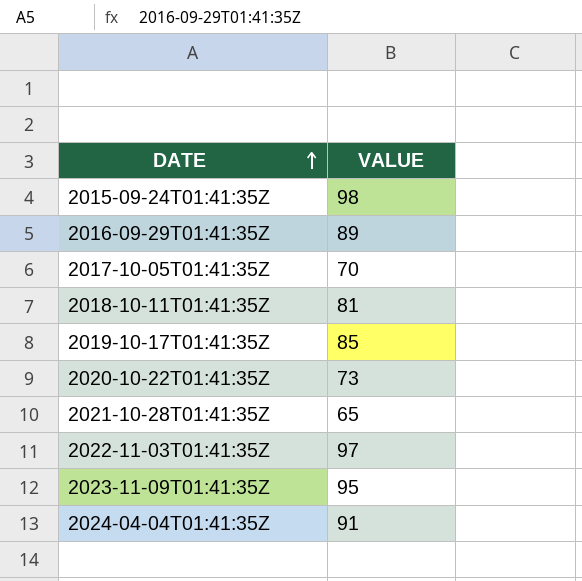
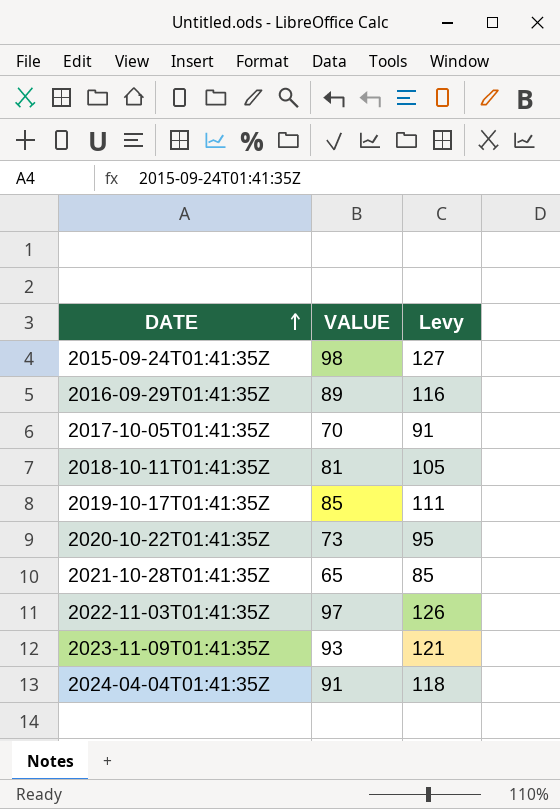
column Levy | formula: none -> [VALUE] * 1.3
2023-11-09T01:41:35Z | VALUE: 95 -> 93

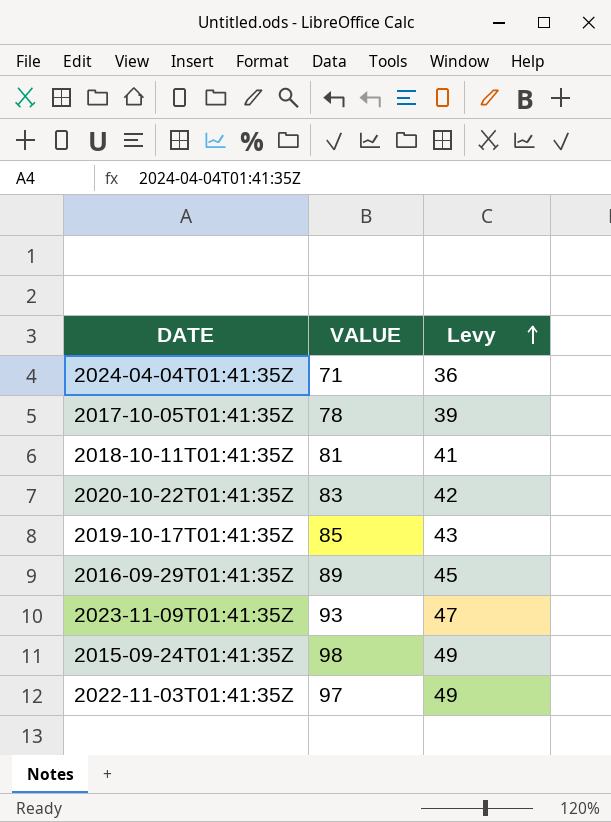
row order: DATE ascending -> Levy ascending
column Levy | formula: [VALUE] * 1.3 -> [VALUE] * 0.5
row 2021-10-28T01:41:35Z: 65 | 85 -> none
2024-04-04T01:41:35Z | VALUE: 91 -> 71
2017-10-05T01:41:35Z | VALUE: 70 -> 78
2020-10-22T01:41:35Z | VALUE: 73 -> 83

